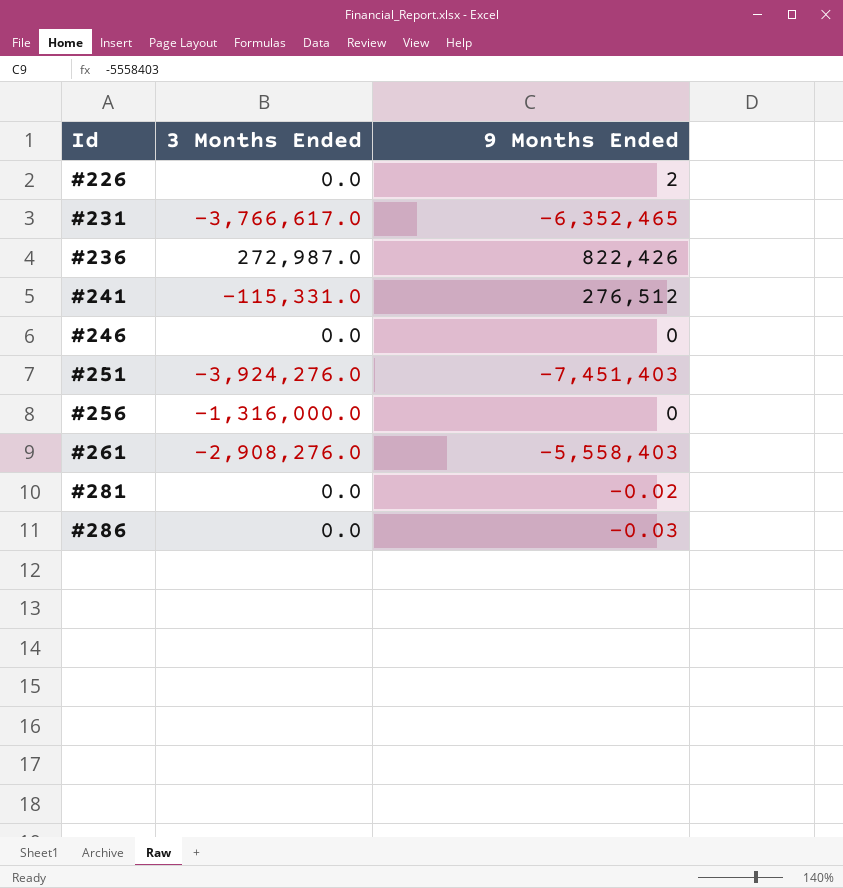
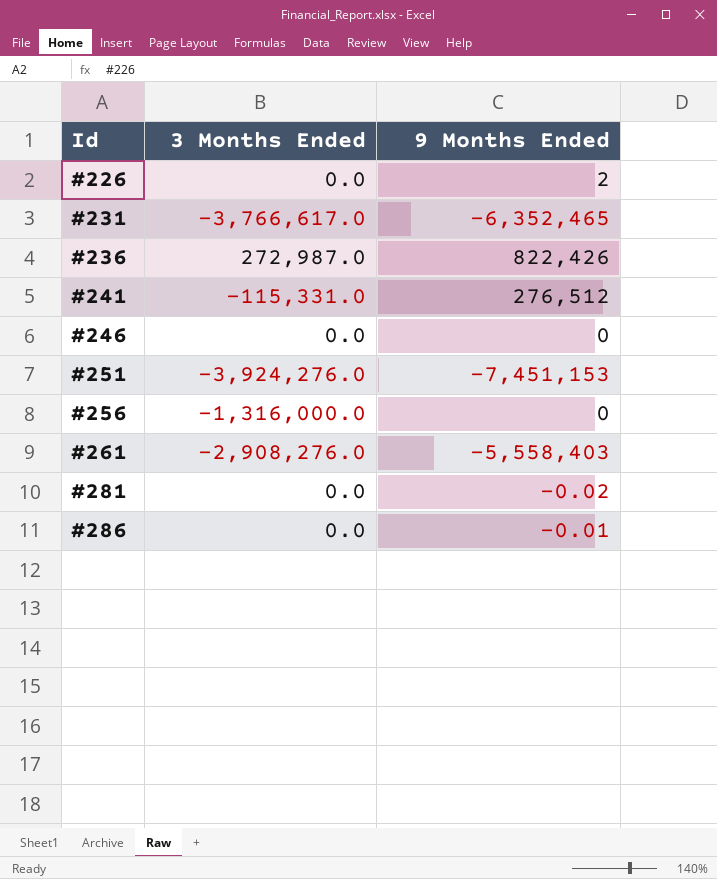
#251 | 9 Months Ended: -7,451,403 -> -7,451,153
#286 | 9 Months Ended: -0.03 -> -0.01

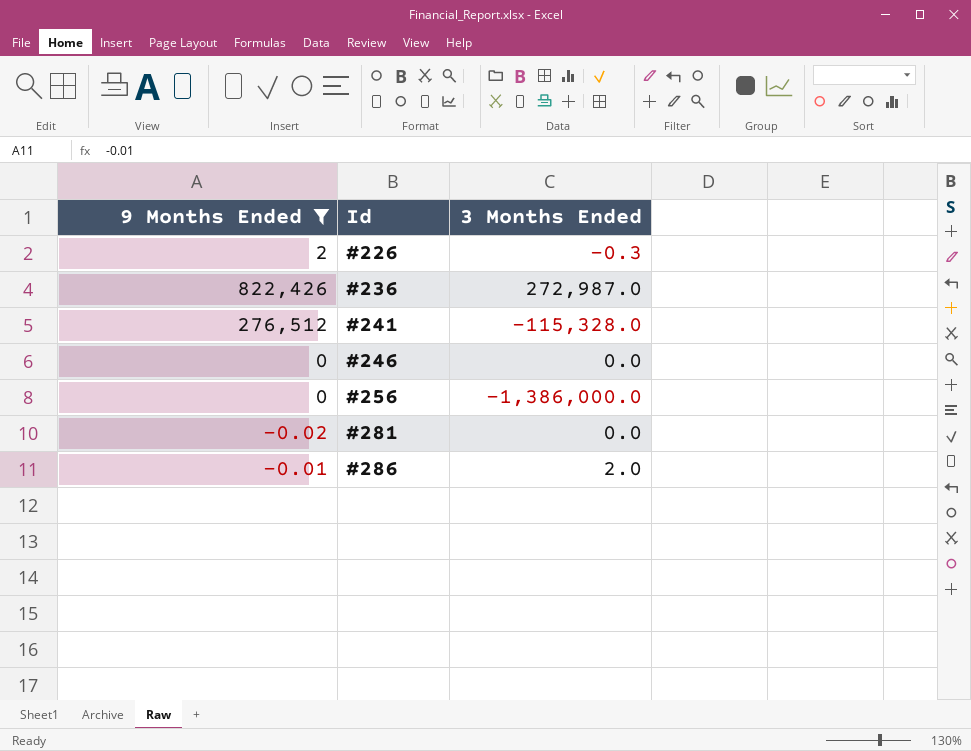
filter: none -> 9 Months Ended >= -0.02
column 9 Months Ended | position: 3 -> 1
#226 | 3 Months Ended: 0.0 -> -0.3
#241 | 3 Months Ended: -115,331.0 -> -115,328.0
#256 | 3 Months Ended: -1,316,000.0 -> -1,386,000.0
#286 | 3 Months Ended: 0.0 -> 2.0

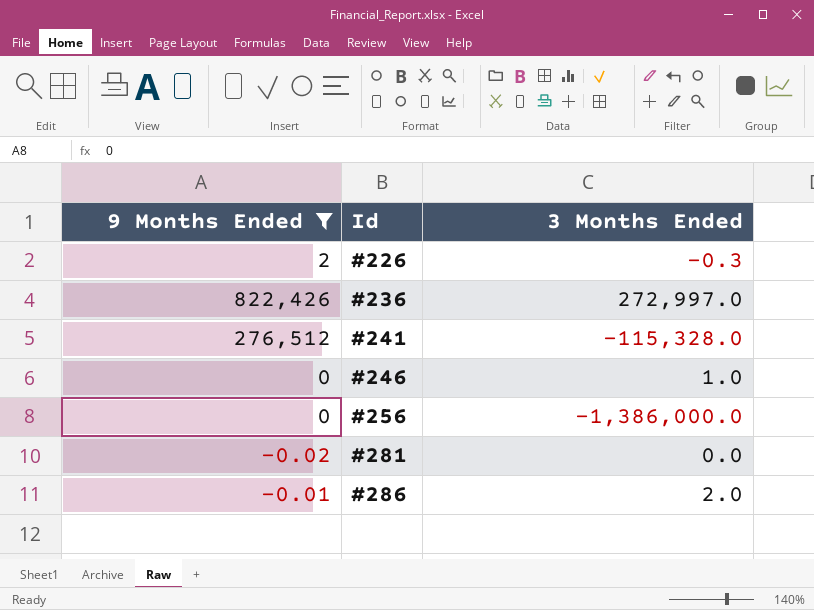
#236 | 3 Months Ended: 272,987.0 -> 272,997.0
#246 | 3 Months Ended: 0.0 -> 1.0

